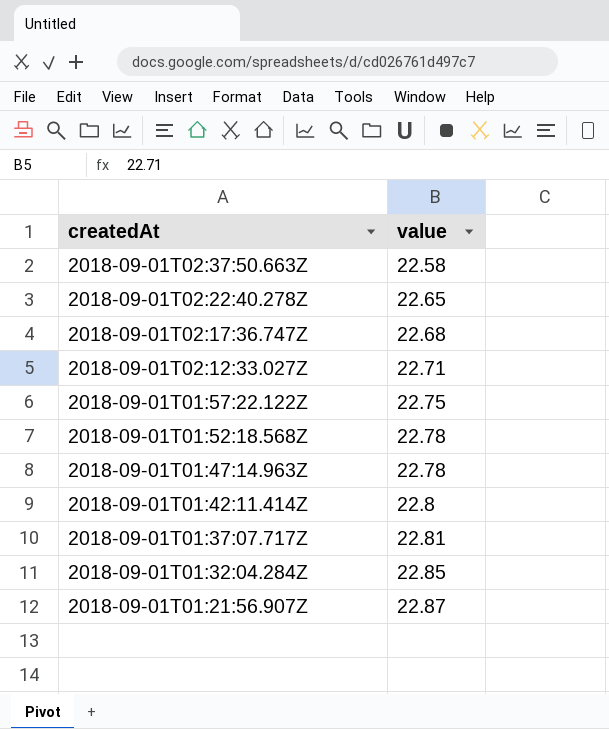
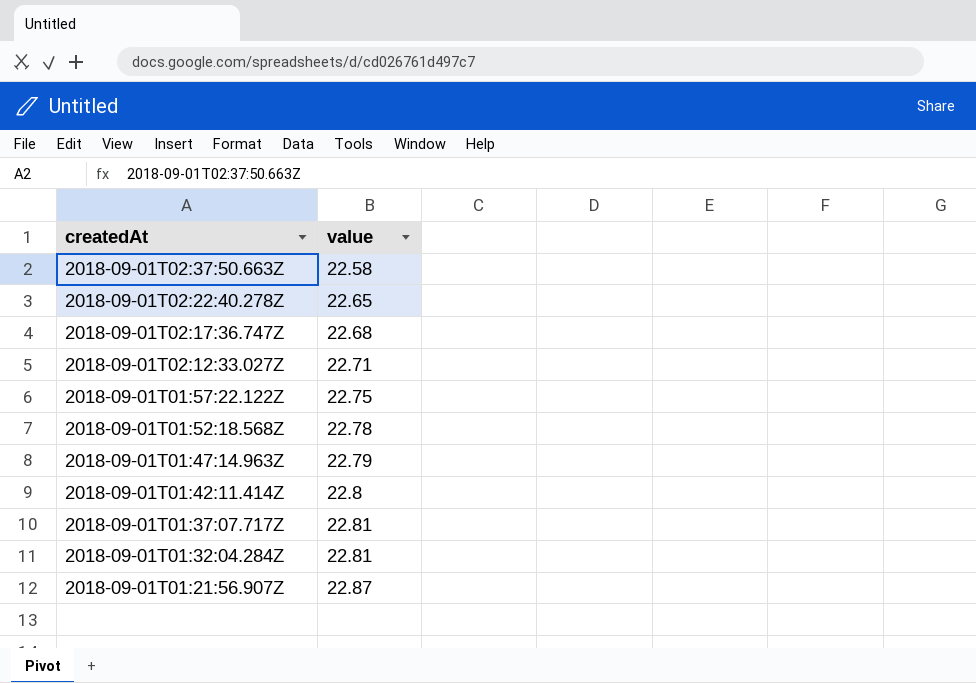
2018-09-01T01:47:14.963Z | value: 22.78 -> 22.79
2018-09-01T01:32:04.284Z | value: 22.85 -> 22.81

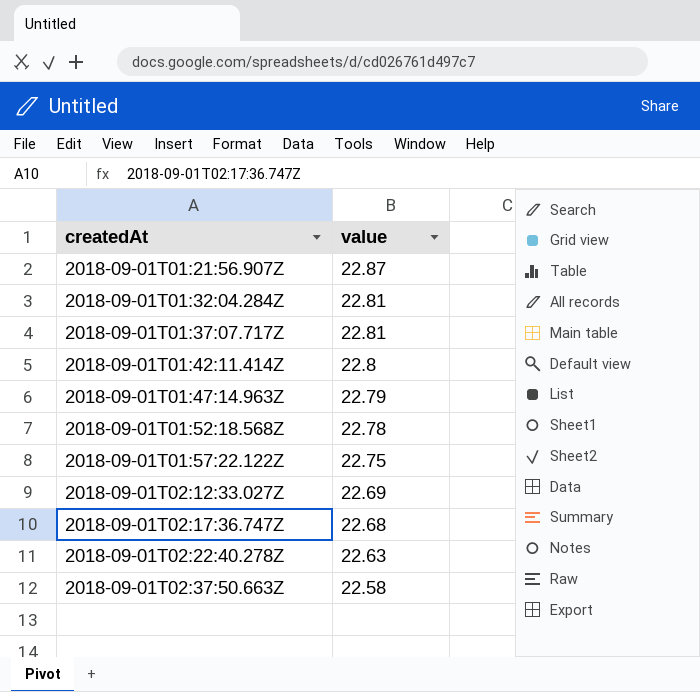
row order: createdAt descending -> createdAt ascending
2018-09-01T02:12:33.027Z | value: 22.71 -> 22.69
2018-09-01T02:22:40.278Z | value: 22.65 -> 22.63

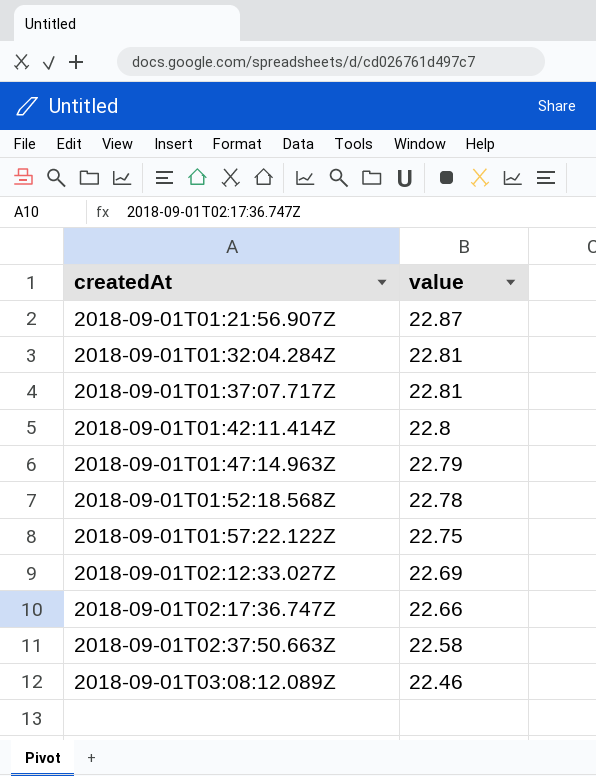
row 2018-09-01T02:22:40.278Z: 22.63 -> none
2018-09-01T02:17:36.747Z | value: 22.68 -> 22.66
row 2018-09-01T03:08:12.089Z: none -> 22.46

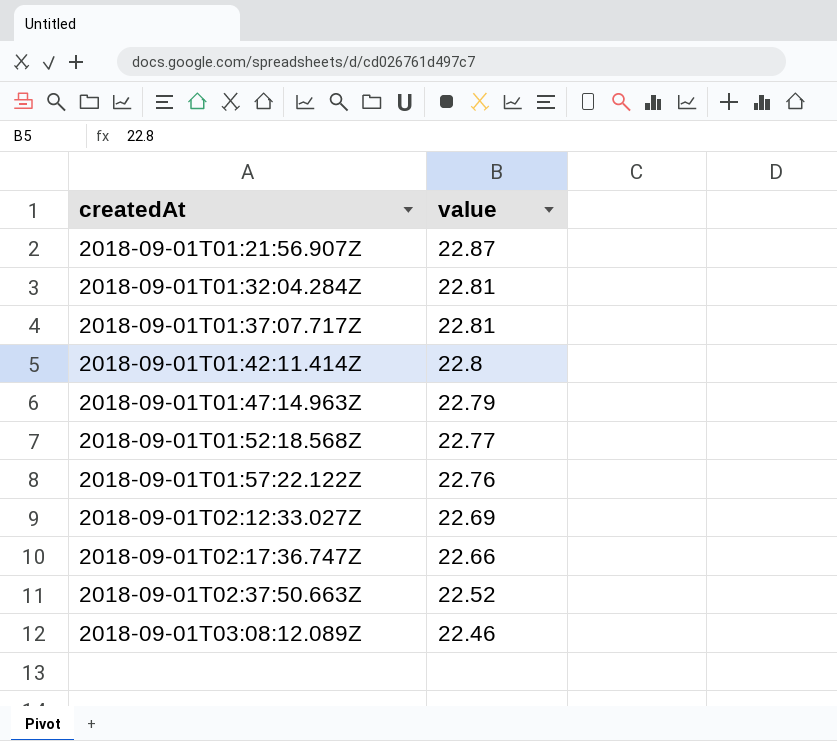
2018-09-01T01:52:18.568Z | value: 22.78 -> 22.77
2018-09-01T01:57:22.122Z | value: 22.75 -> 22.76
2018-09-01T02:37:50.663Z | value: 22.58 -> 22.52

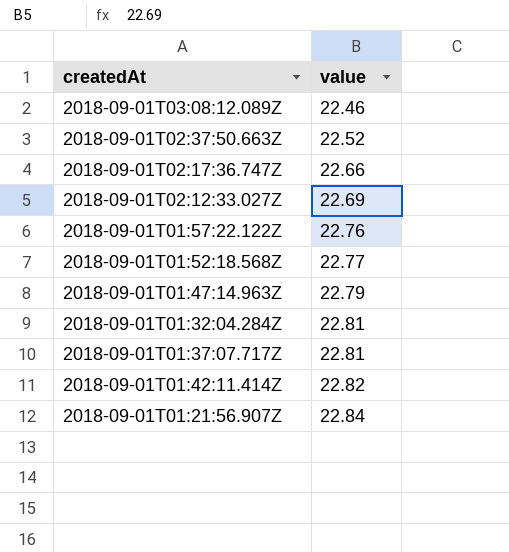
row order: createdAt ascending -> value ascending
2018-09-01T01:42:11.414Z | value: 22.8 -> 22.82
2018-09-01T01:21:56.907Z | value: 22.87 -> 22.84

